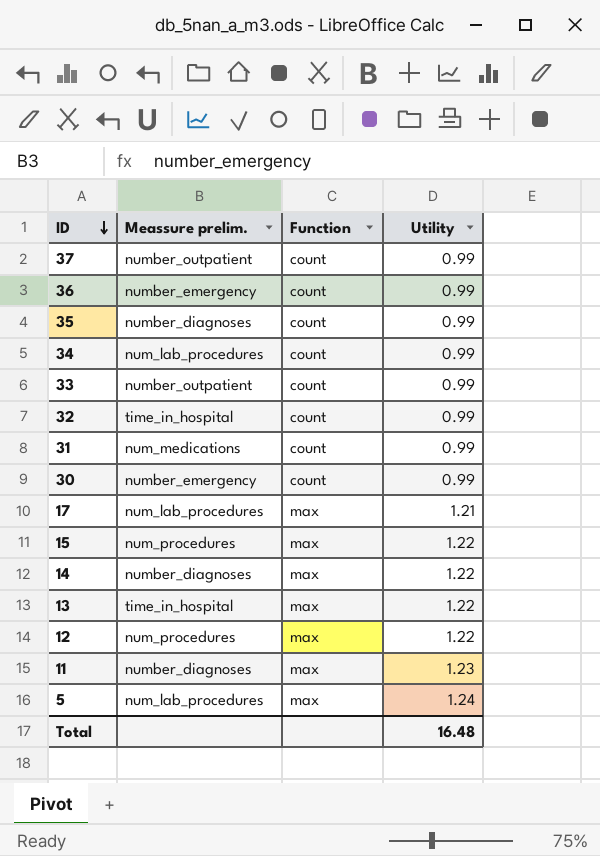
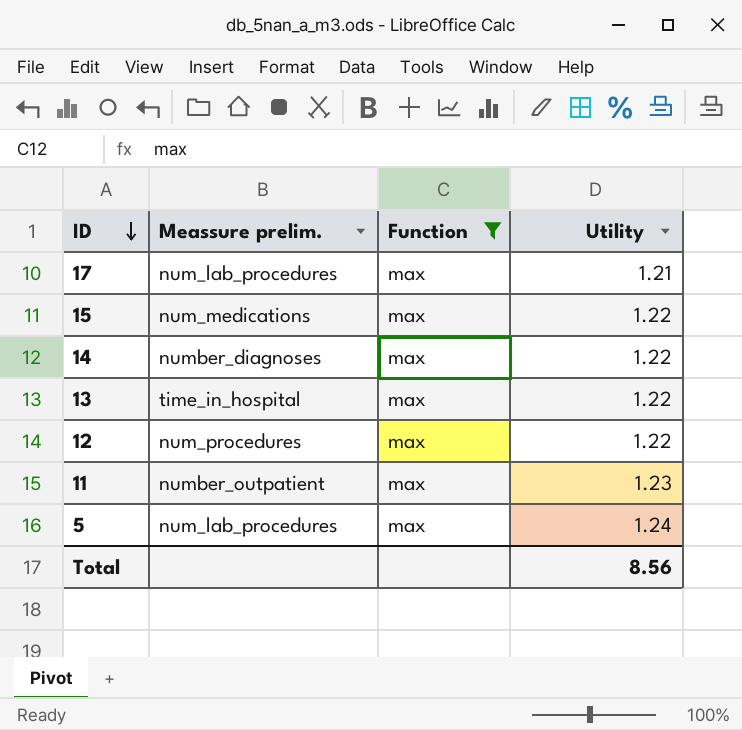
filter: none -> Function = max
15 | Meassure prelim.: num_procedures -> num_medications
11 | Meassure prelim.: number_diagnoses -> number_outpatient
Total | Utility: 16.48 -> 8.56

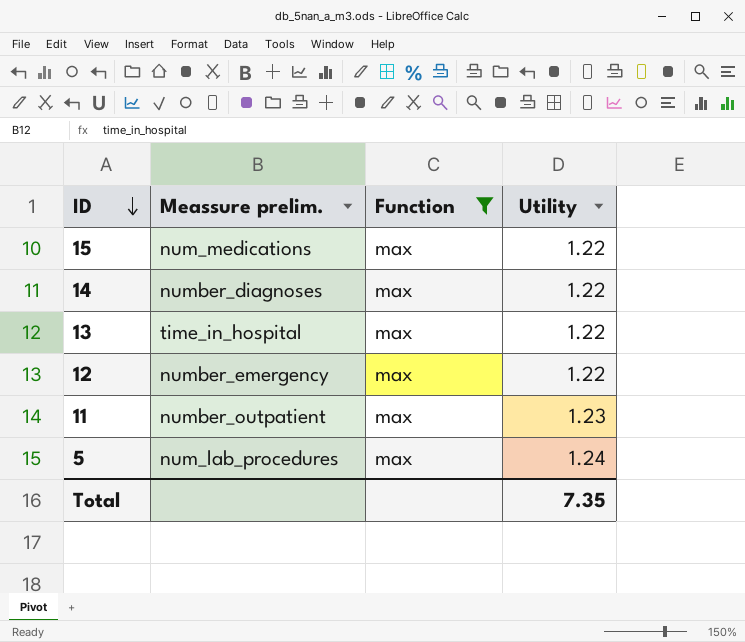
row 17: num_lab_procedures | max | 1.21 -> none
12 | Meassure prelim.: num_procedures -> number_emergency
Total | Utility: 8.56 -> 7.35

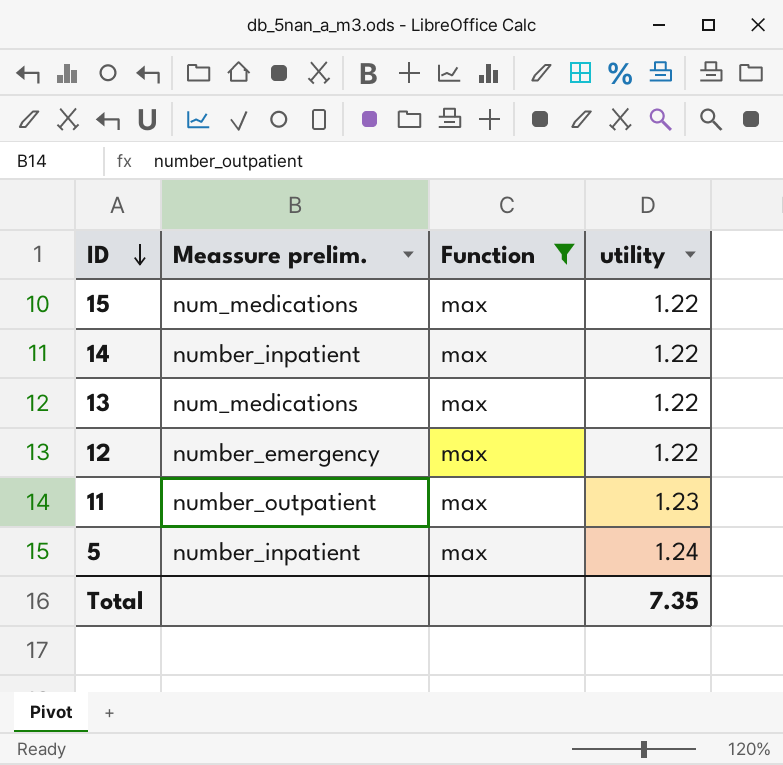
column name: Utility -> utility
14 | Meassure prelim.: number_diagnoses -> number_inpatient
13 | Meassure prelim.: time_in_hospital -> num_medications
5 | Meassure prelim.: num_lab_procedures -> number_inpatient

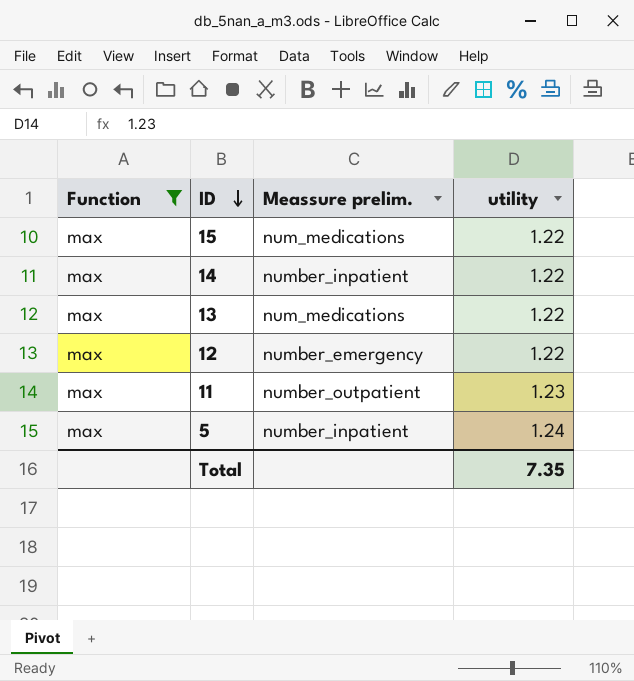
column Function | position: 3 -> 1

